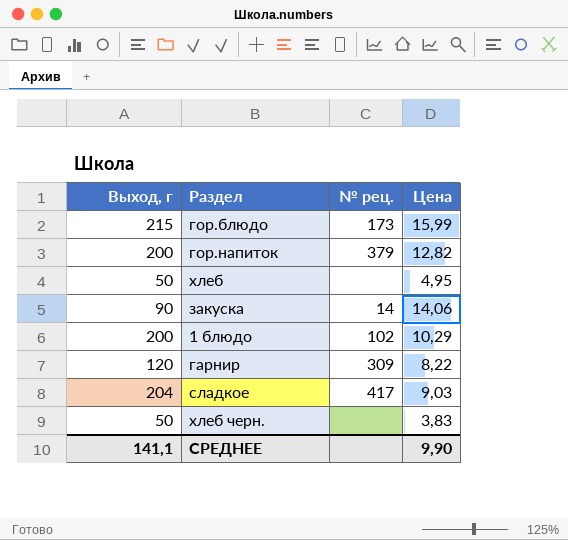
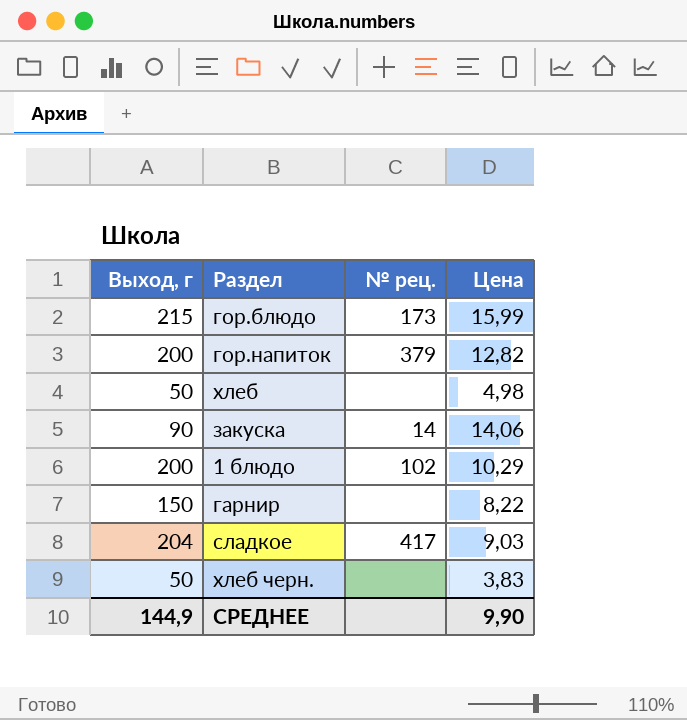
хлеб | Цена: 4,95 -> 4,98
гарнир | Выход, г: 120 -> 150
гарнир | № рец.: 309 -> none
СРЕДНЕЕ | Выход, г: 141,1 -> 144,9

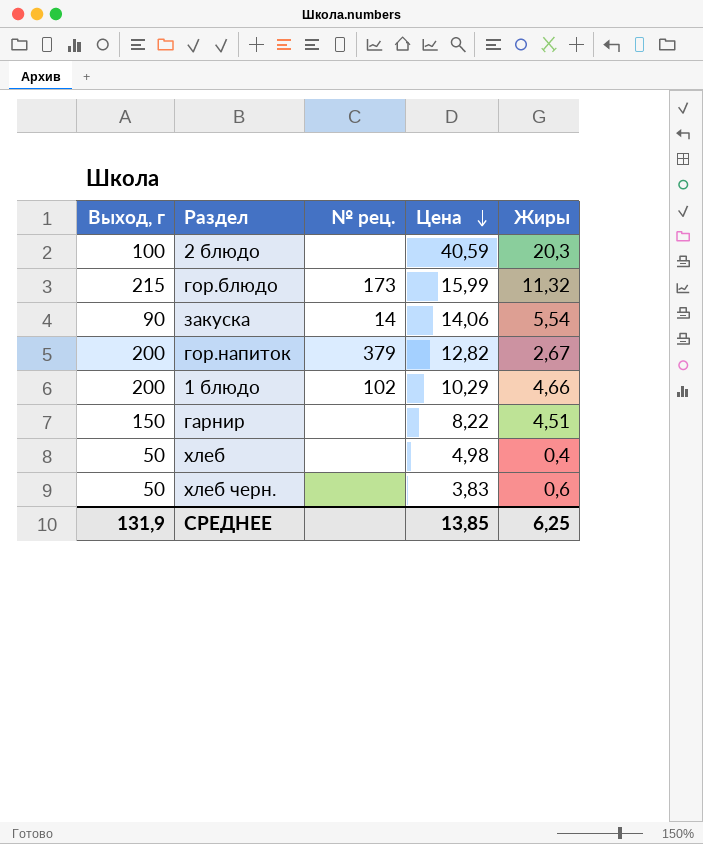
row order: none -> Цена descending
column Жиры | position: none -> 5
row сладкое: 204 | 417 | 9,03 -> none
row 2 блюдо: none -> 100 | none | 40,59 | 20,3
СРЕДНЕЕ | Выход, г: 144,9 -> 131,9
СРЕДНЕЕ | Цена: 9,90 -> 13,85

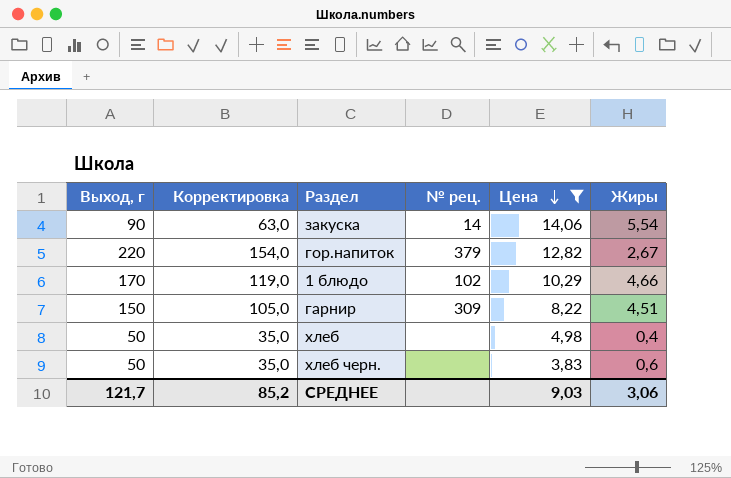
filter: none -> Цена <= 14,06
column Корректировка | formula: none -> [Выход, г] * 0,7
гор.напиток | Выход, г: 200 -> 220
1 блюдо | Выход, г: 200 -> 170
гарнир | № рец.: none -> 309
СРЕДНЕЕ | Выход, г: 131,9 -> 121,7
СРЕДНЕЕ | Цена: 13,85 -> 9,03
СРЕДНЕЕ | Жиры: 6,25 -> 3,06

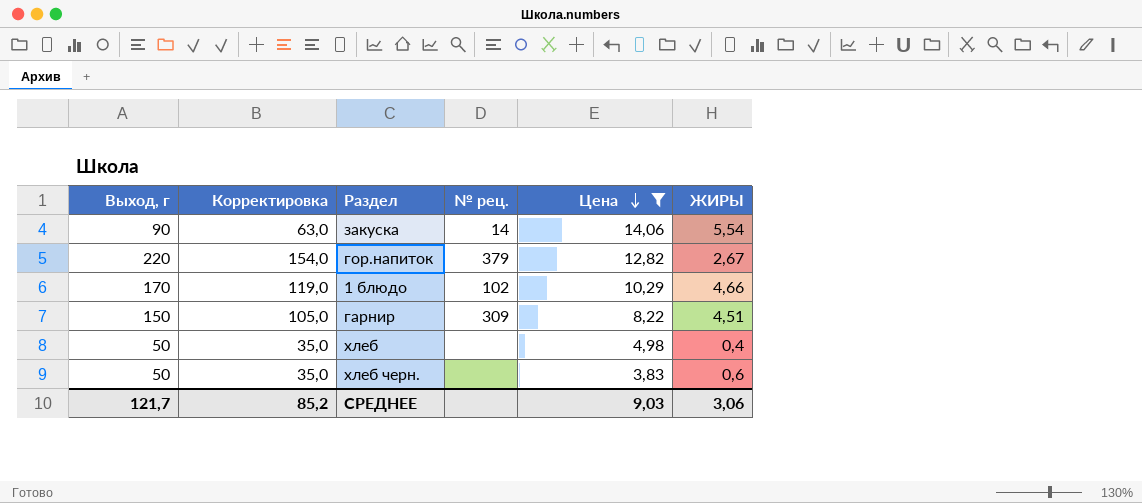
column name: Жиры -> ЖИРЫ

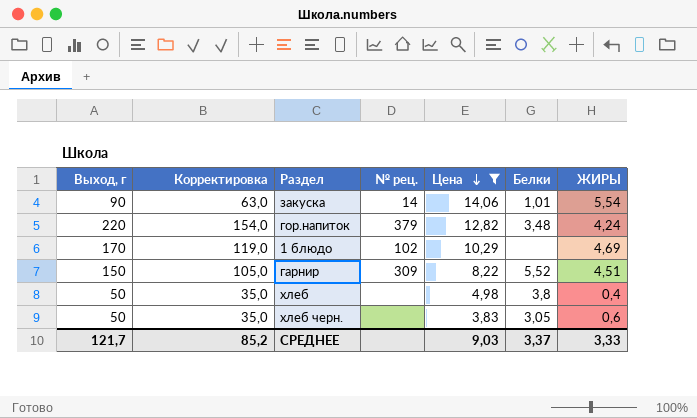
column Белки | position: none -> 6
гор.напиток | ЖИРЫ: 2,67 -> 4,24
1 блюдо | ЖИРЫ: 4,66 -> 4,69
СРЕДНЕЕ | ЖИРЫ: 3,06 -> 3,33

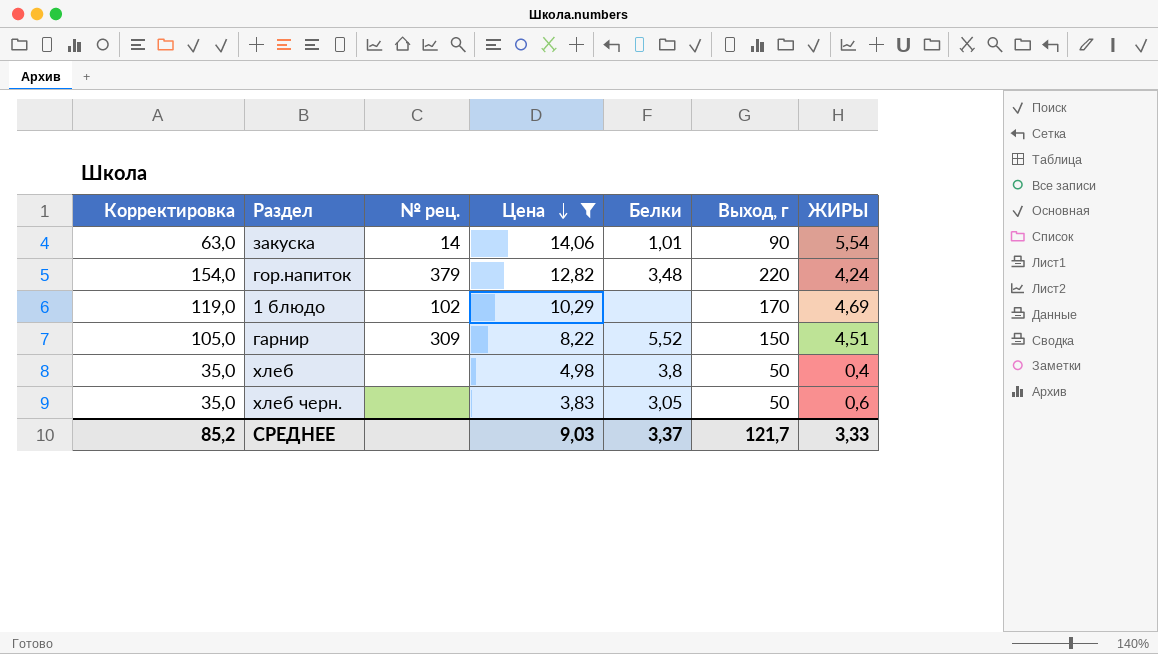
column Выход, г | position: 1 -> 6

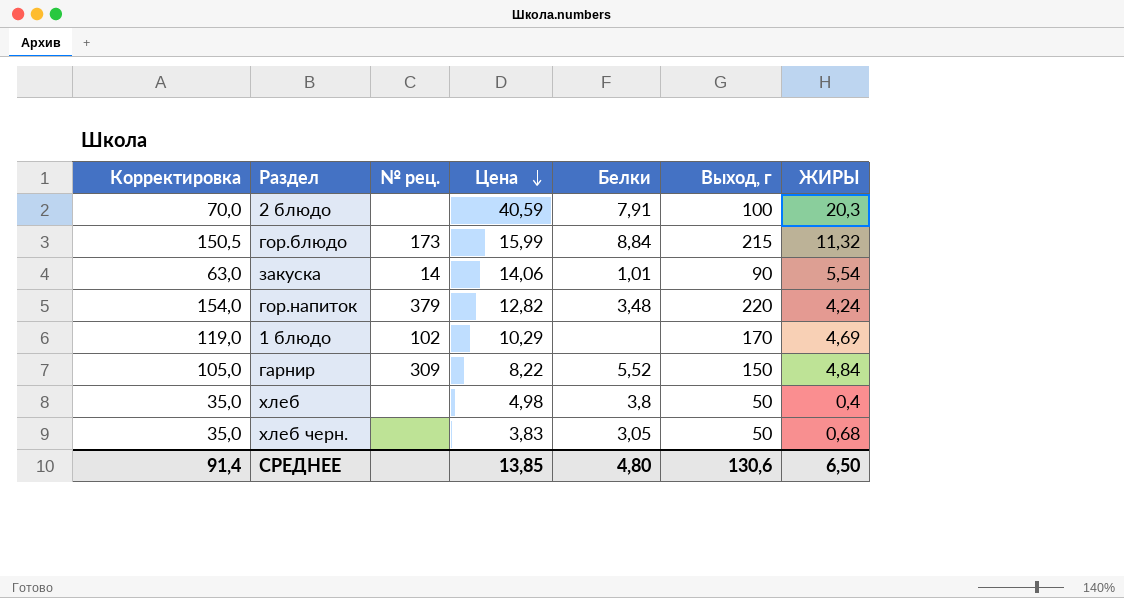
filter: Цена <= 14,06 -> none
гарнир | ЖИРЫ: 4,51 -> 4,84
хлеб черн. | ЖИРЫ: 0,6 -> 0,68
СРЕДНЕЕ | Корректировка: 85,2 -> 91,4
СРЕДНЕЕ | Цена: 9,03 -> 13,85
СРЕДНЕЕ | Белки: 3,37 -> 4,80
СРЕДНЕЕ | Выход, г: 121,7 -> 130,6
СРЕДНЕЕ | ЖИРЫ: 3,33 -> 6,50

